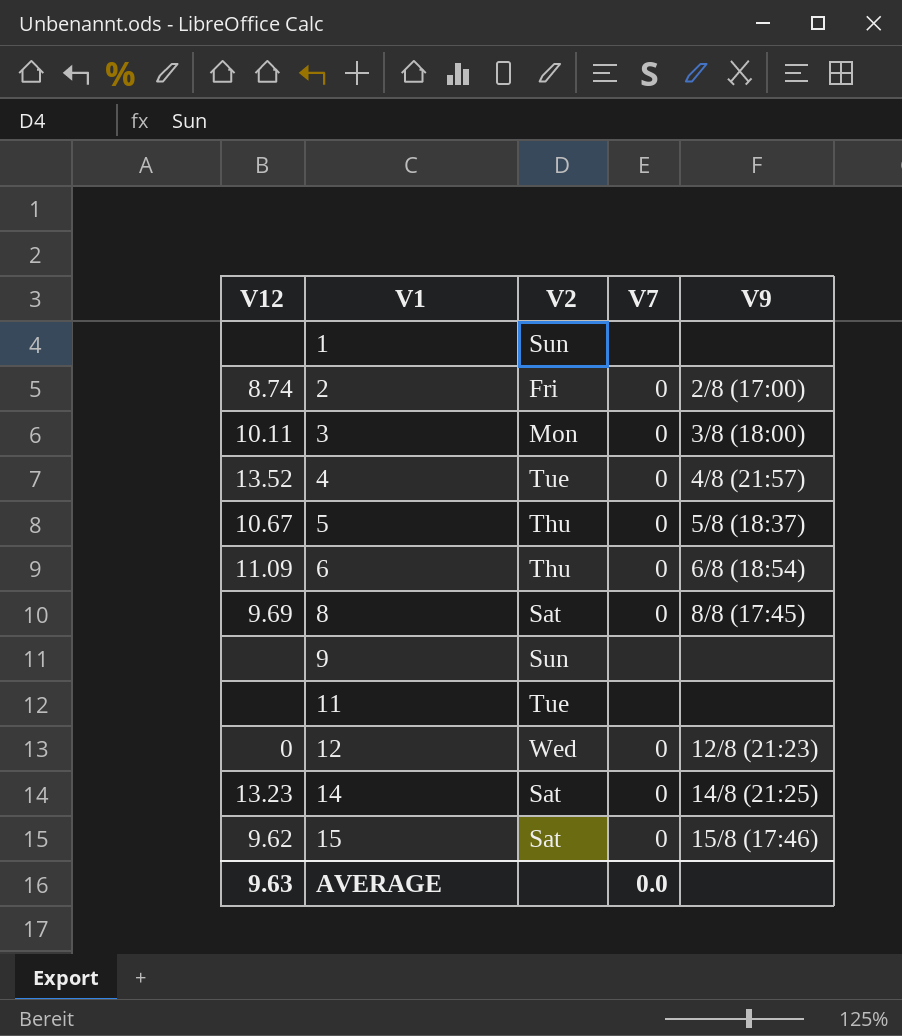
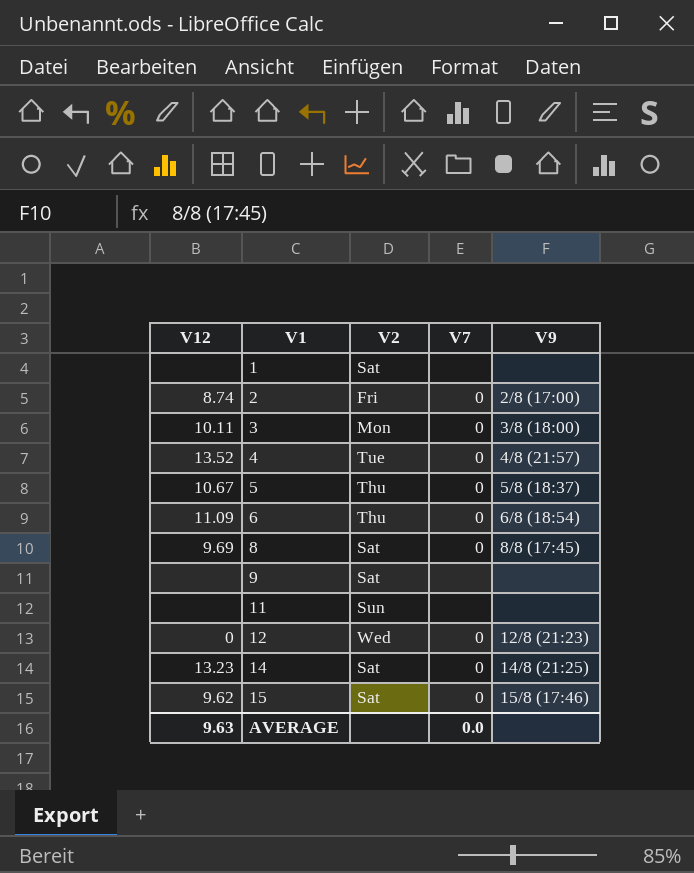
1 | V2: Sun -> Sat
9 | V2: Sun -> Sat
11 | V2: Tue -> Sun

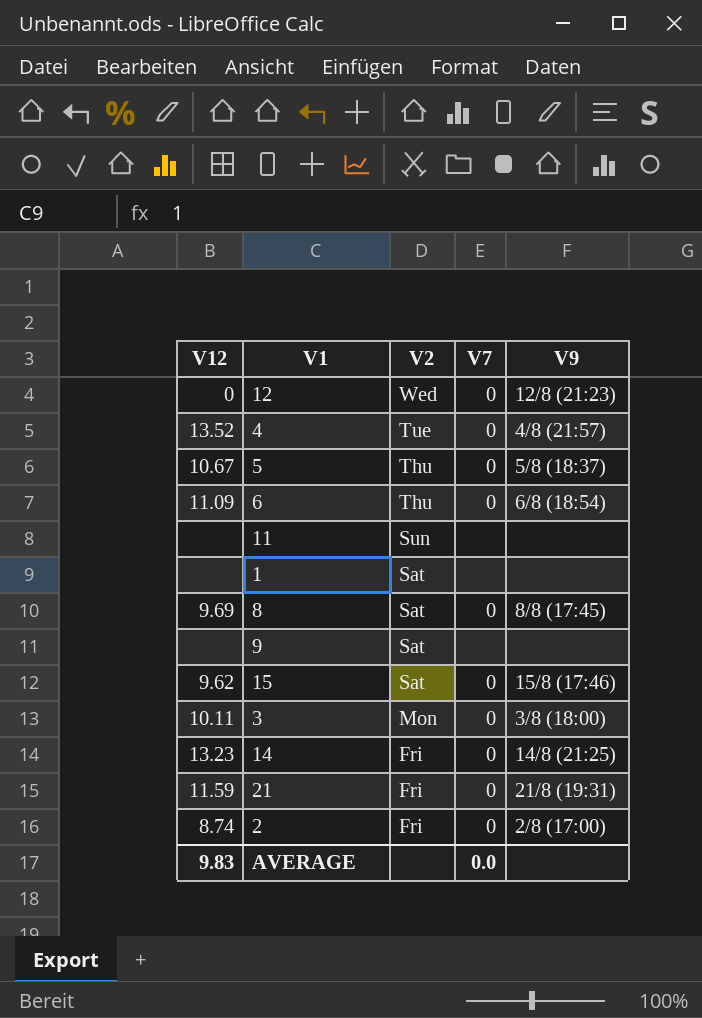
row order: V1 ascending -> V2 descending
14 | V2: Sat -> Fri
row 21: none -> 11.59 | Fri | 0 | 21/8 (19:31)
AVERAGE | V12: 9.63 -> 9.83

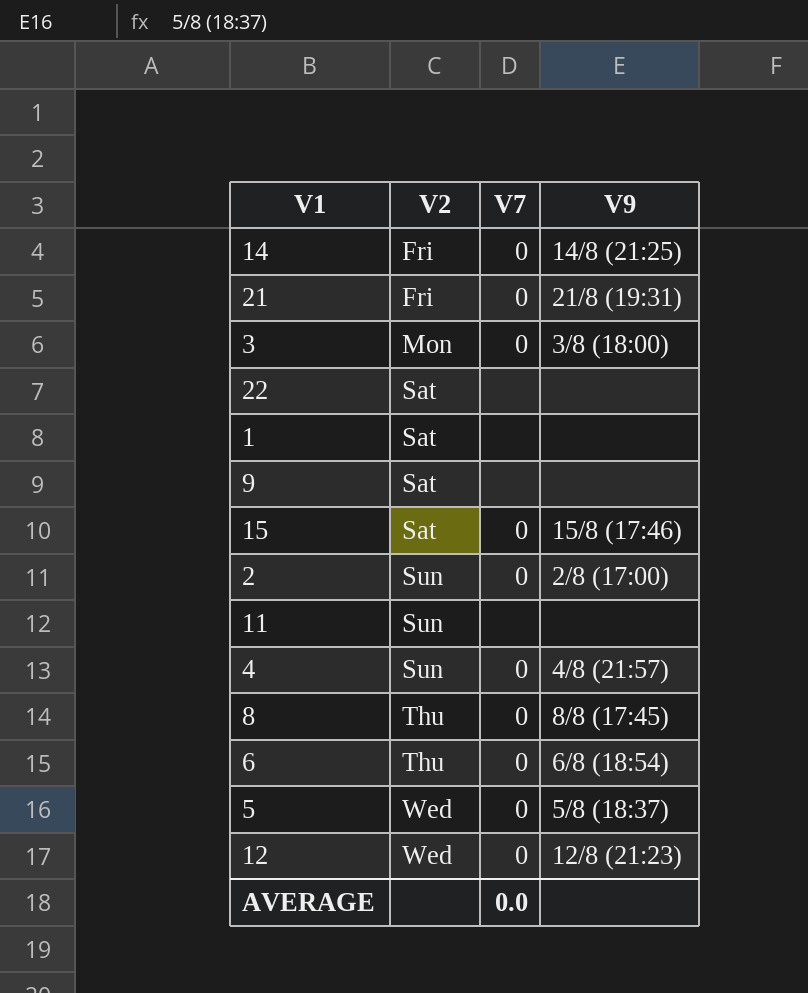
row order: V2 descending -> V2 ascending
column V12 | position: 1 -> none
row 22: none -> Sat | none | none
2 | V2: Fri -> Sun
4 | V2: Tue -> Sun
8 | V2: Sat -> Thu
5 | V2: Thu -> Wed

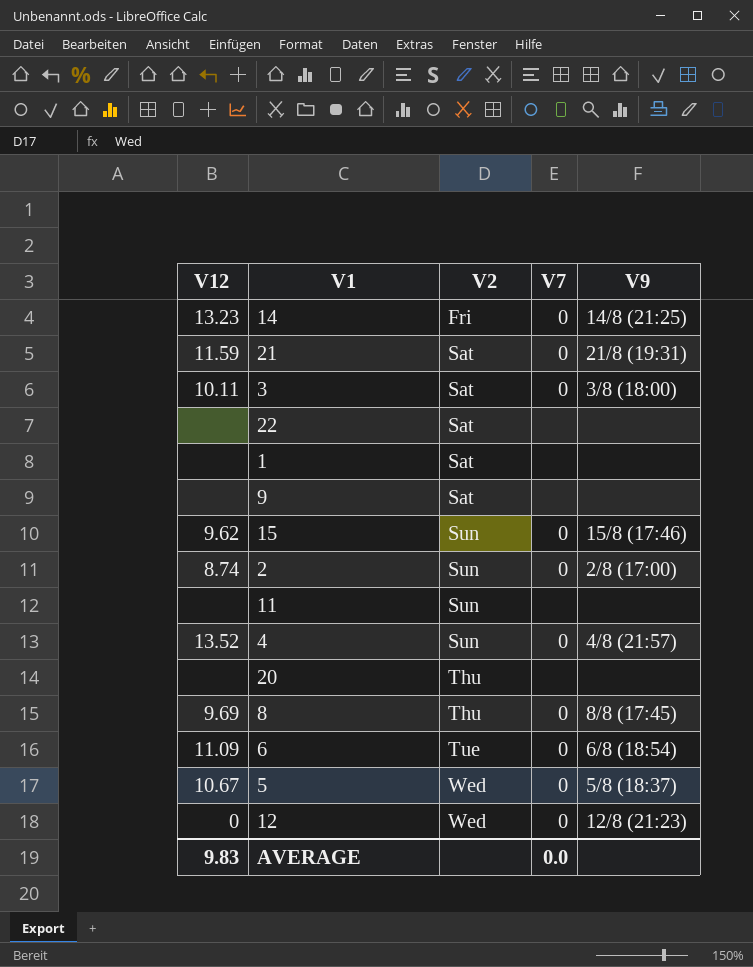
column V12 | position: none -> 1
21 | V2: Fri -> Sat
3 | V2: Mon -> Sat
15 | V2: Sat -> Sun
row 20: none -> none | Thu | none | none
6 | V2: Thu -> Tue

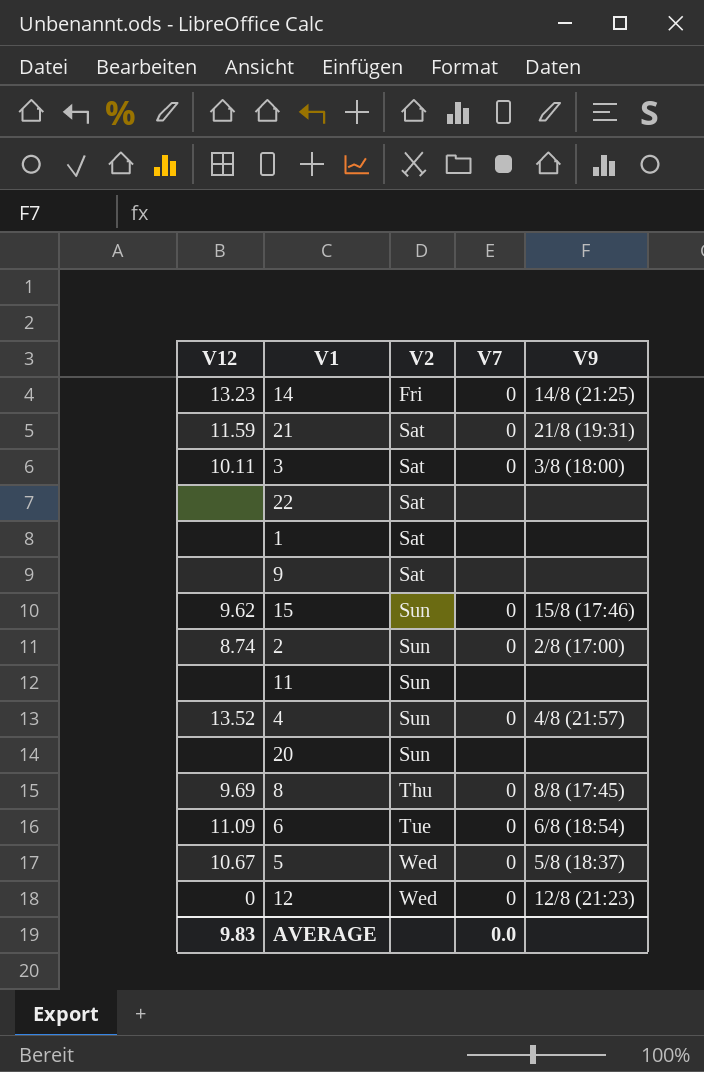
20 | V2: Thu -> Sun

